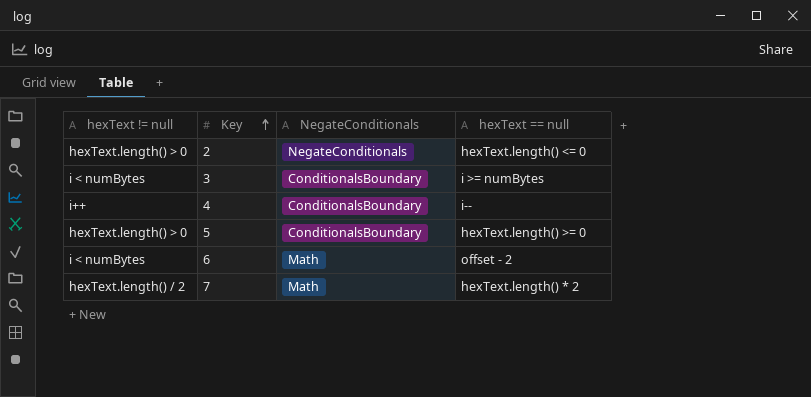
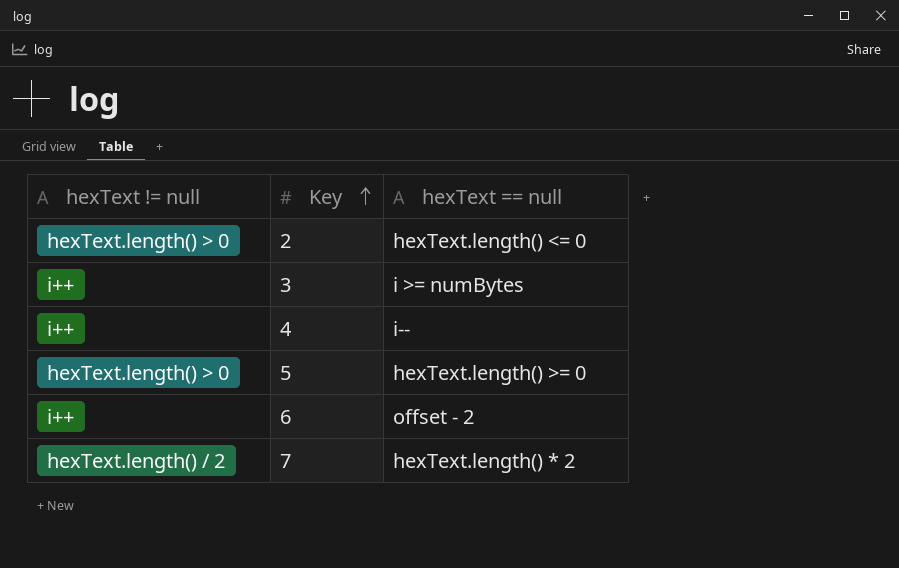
column NegateConditionals | position: 3 -> none
3 | hexText != null: i < numBytes -> i++
6 | hexText != null: i < numBytes -> i++

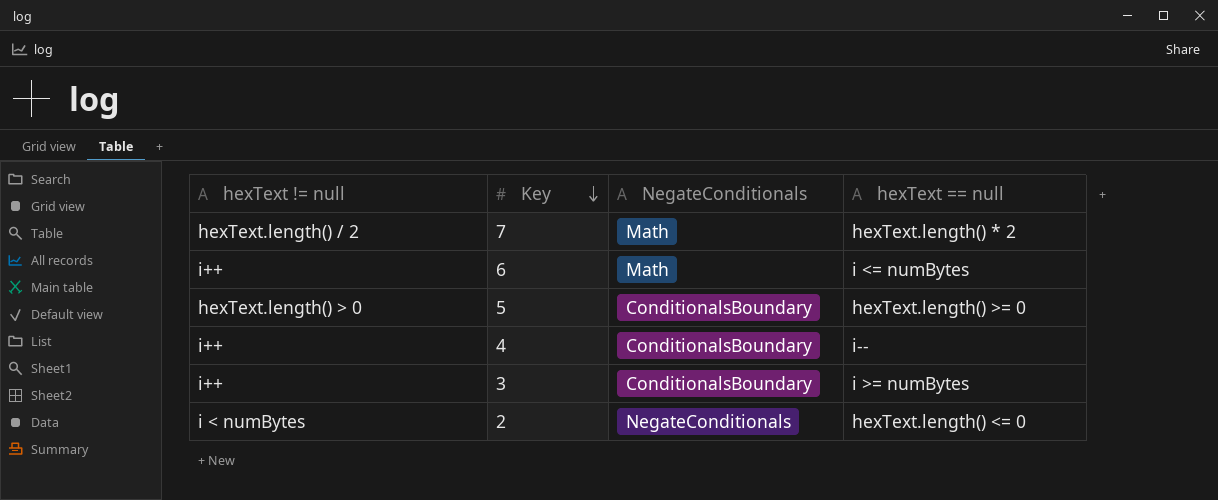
row order: Key ascending -> Key descending
column NegateConditionals | position: none -> 3
6 | hexText == null: offset - 2 -> i <= numBytes
2 | hexText != null: hexText.length() > 0 -> i < numBytes

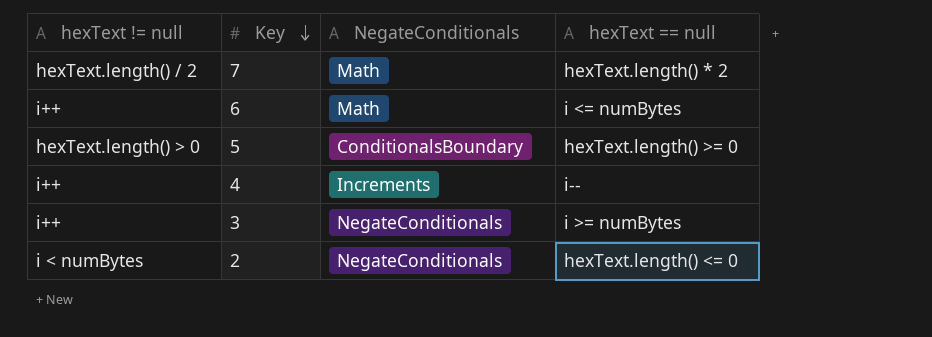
4 | NegateConditionals: ConditionalsBoundary -> Increments
3 | NegateConditionals: ConditionalsBoundary -> NegateConditionals

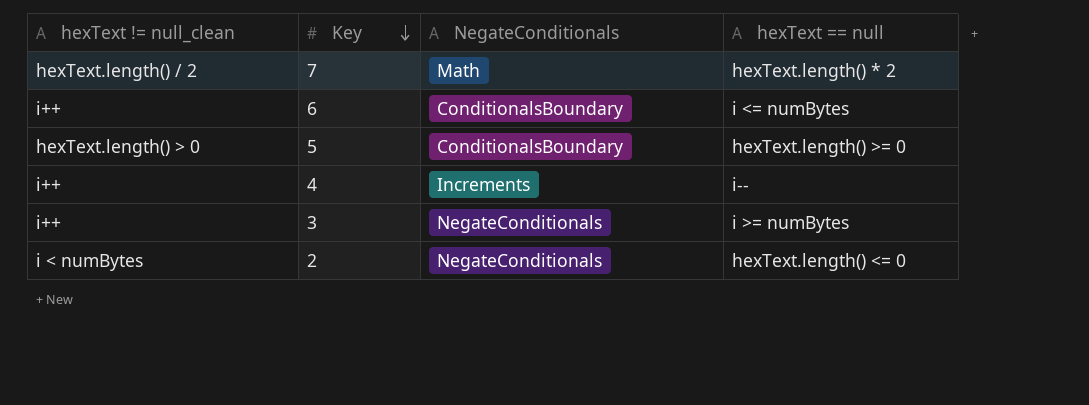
column name: hexText != null -> hexText != null_clean
6 | NegateConditionals: Math -> ConditionalsBoundary

